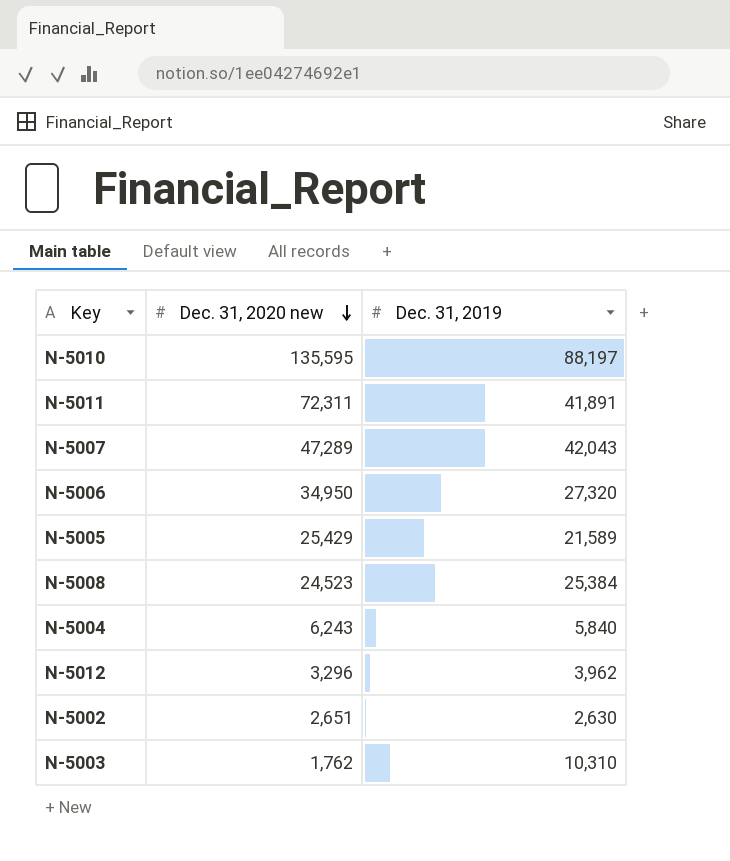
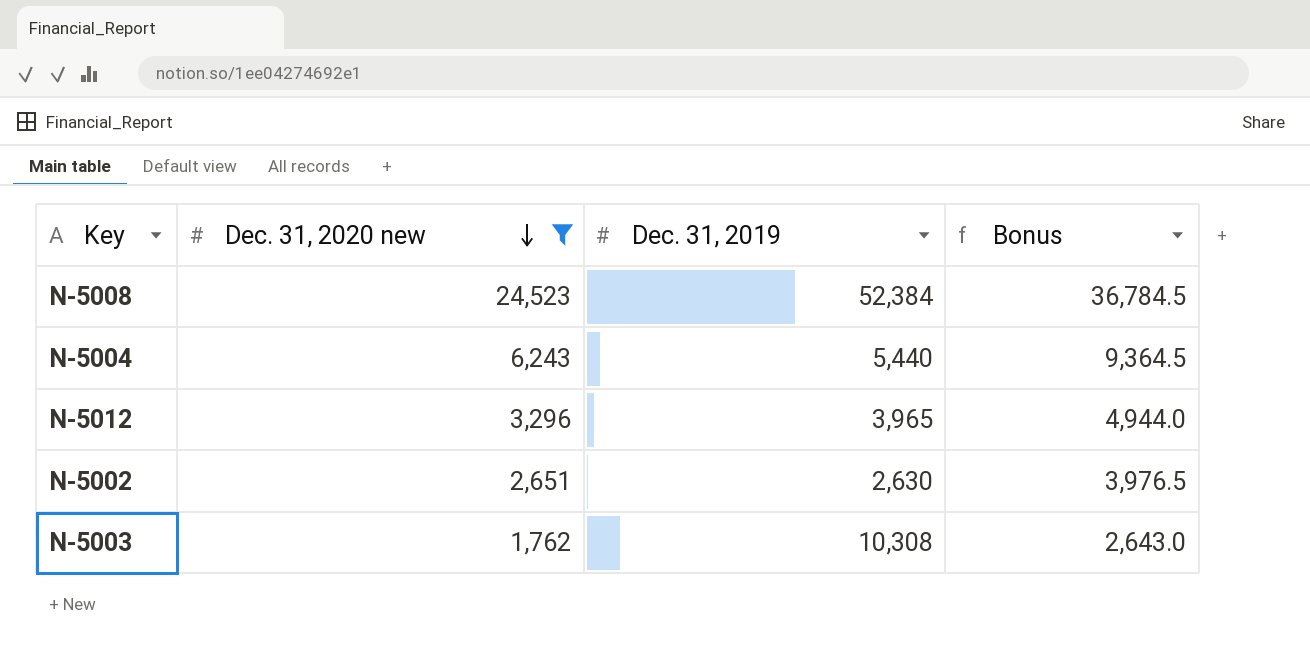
filter: none -> Dec. 31, 2020 new <= 24,523
column Bonus | formula: none -> [Dec. 31, 2020 new] * 1.5
N-5008 | Dec. 31, 2019: 25,384 -> 52,384
N-5004 | Dec. 31, 2019: 5,840 -> 5,440
N-5012 | Dec. 31, 2019: 3,962 -> 3,965
N-5003 | Dec. 31, 2019: 10,310 -> 10,308

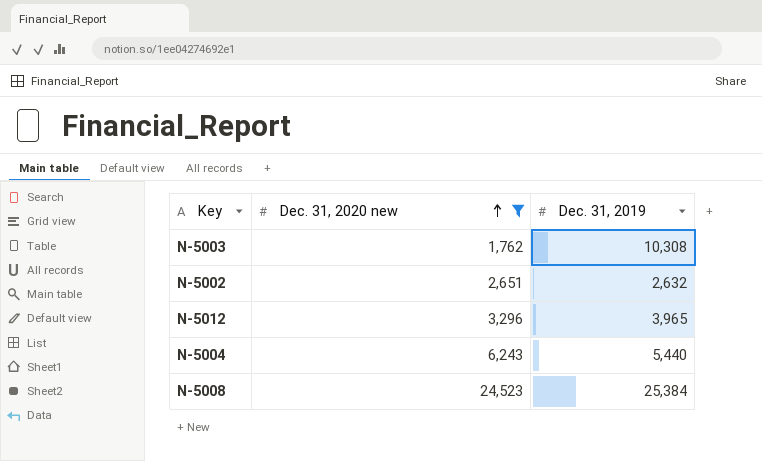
row order: Dec. 31, 2020 new descending -> Dec. 31, 2020 new ascending
column Bonus | formula: [Dec. 31, 2020 new] * 1.5 -> none
N-5002 | Dec. 31, 2019: 2,630 -> 2,632
N-5008 | Dec. 31, 2019: 52,384 -> 25,384

